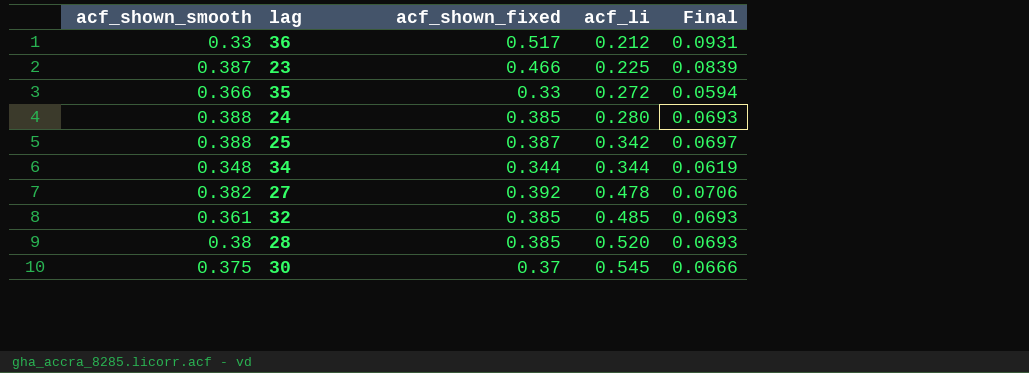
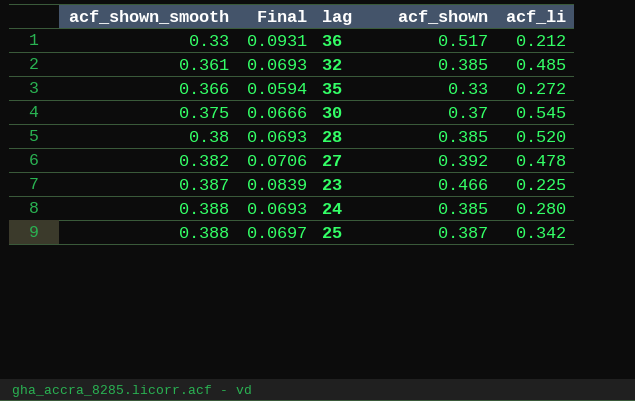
row order: acf_li ascending -> acf_shown_smooth ascending
column Final | position: 5 -> 2
column name: acf_shown_fixed -> acf_shown
row 34: 0.348 | 0.344 | 0.344 | 0.0619 -> none

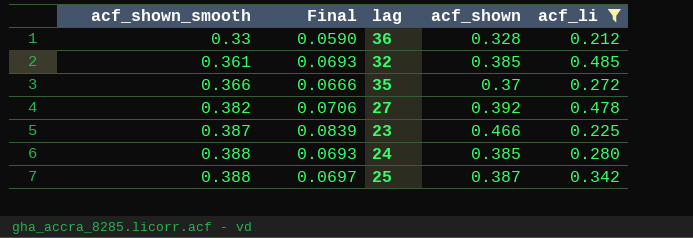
filter: none -> acf_li <= 0.485
36 | Final: 0.0931 -> 0.0590
36 | acf_shown: 0.517 -> 0.328
35 | Final: 0.0594 -> 0.0666
35 | acf_shown: 0.33 -> 0.37

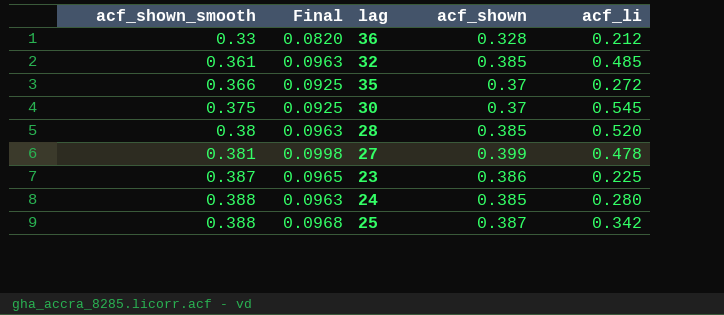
filter: acf_li <= 0.485 -> none
column Final | formula: [acf_shown] * 0.18 -> [acf_shown] * 0.25
27 | acf_shown_smooth: 0.382 -> 0.381
27 | acf_shown: 0.392 -> 0.399
23 | acf_shown: 0.466 -> 0.386

